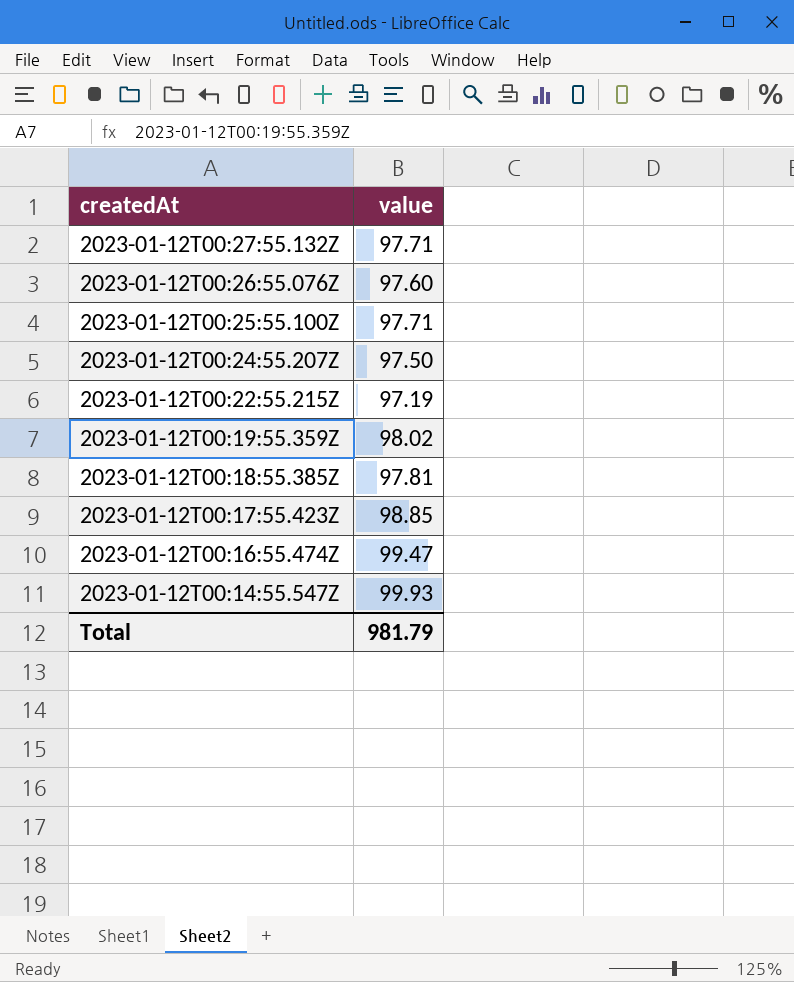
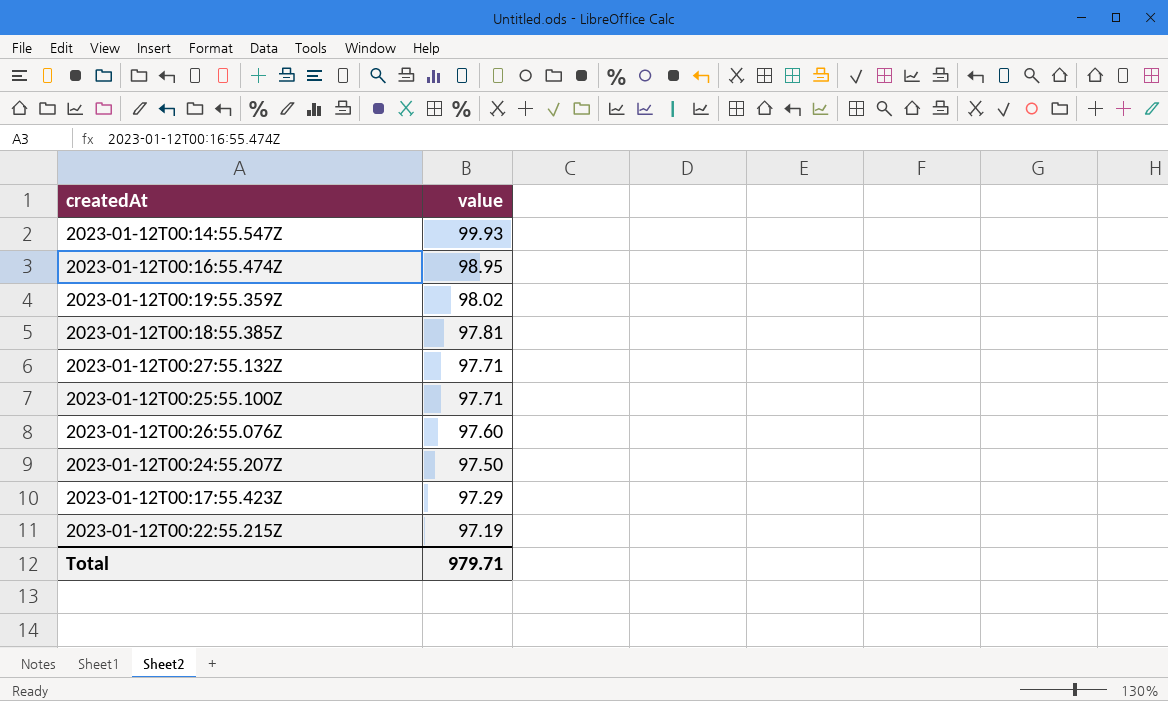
row order: createdAt descending -> value descending
2023-01-12T00:16:55.474Z | value: 99.47 -> 98.95
2023-01-12T00:17:55.423Z | value: 98.85 -> 97.29
Total | value: 981.79 -> 979.71

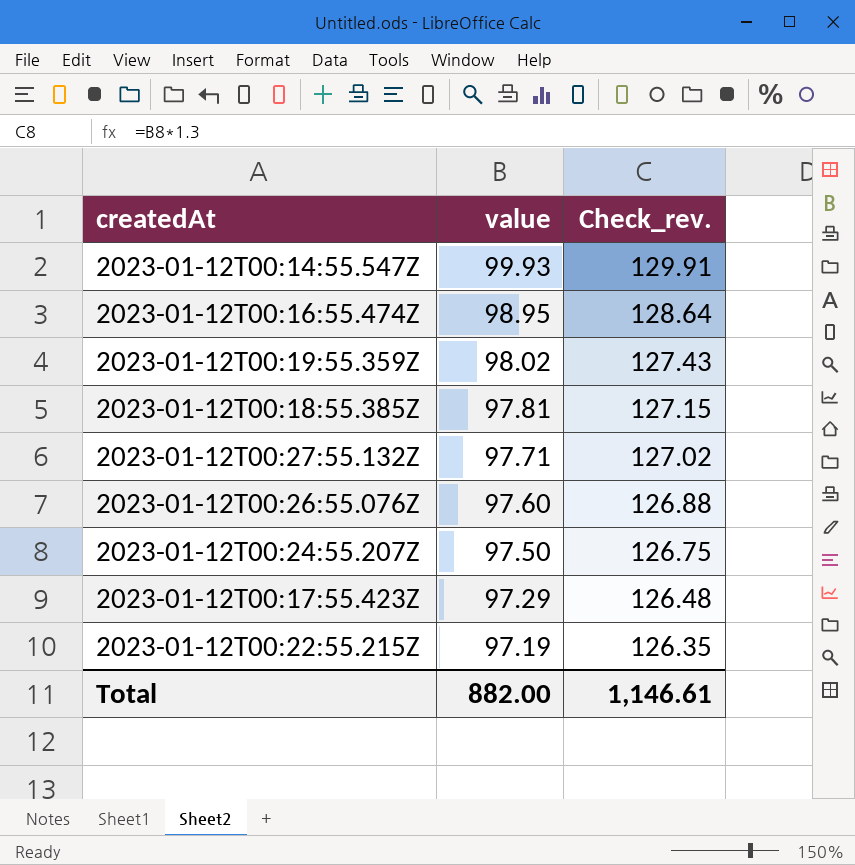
column Check_rev. | formula: none -> [value] * 1.3
row 2023-01-12T00:25:55.100Z: 97.71 -> none
Total | value: 979.71 -> 882.00

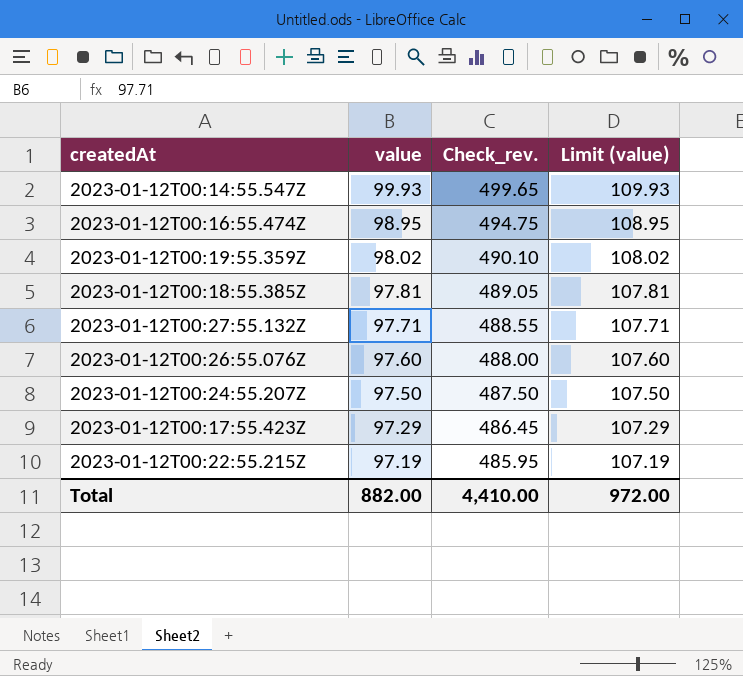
column Check_rev. | formula: [value] * 1.3 -> [value] * 5
column Limit (value) | formula: none -> [value] + 10
Total | Check_rev.: 1,146.61 -> 4,410.00

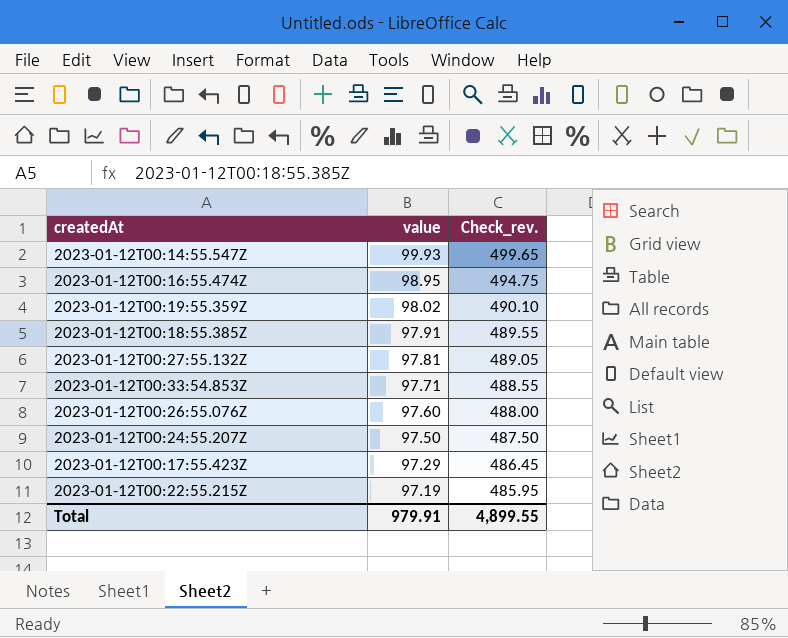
column Limit (value) | formula: [value] + 10 -> none
2023-01-12T00:18:55.385Z | value: 97.81 -> 97.91
2023-01-12T00:18:55.385Z | Check_rev.: 489.05 -> 489.55
2023-01-12T00:27:55.132Z | value: 97.71 -> 97.81
2023-01-12T00:27:55.132Z | Check_rev.: 488.55 -> 489.05
row 2023-01-12T00:33:54.853Z: none -> 97.71 | 488.55
Total | value: 882.00 -> 979.91
Total | Check_rev.: 4,410.00 -> 4,899.55

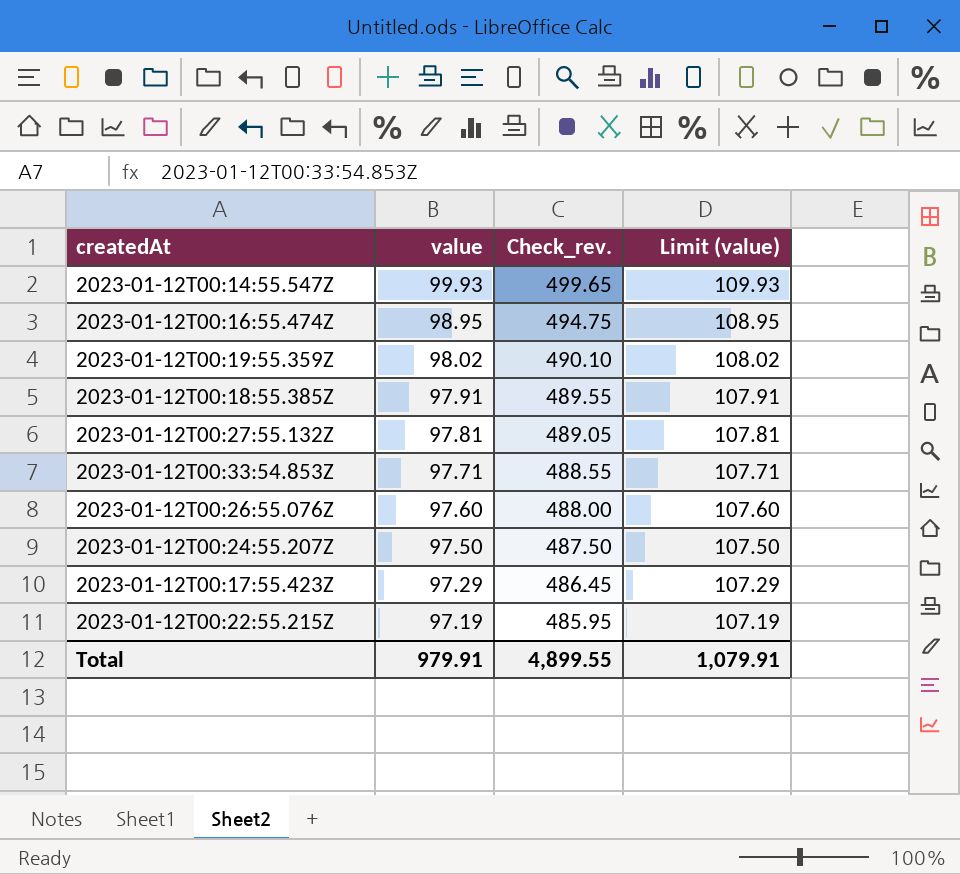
column Limit (value) | formula: none -> [value] + 10

